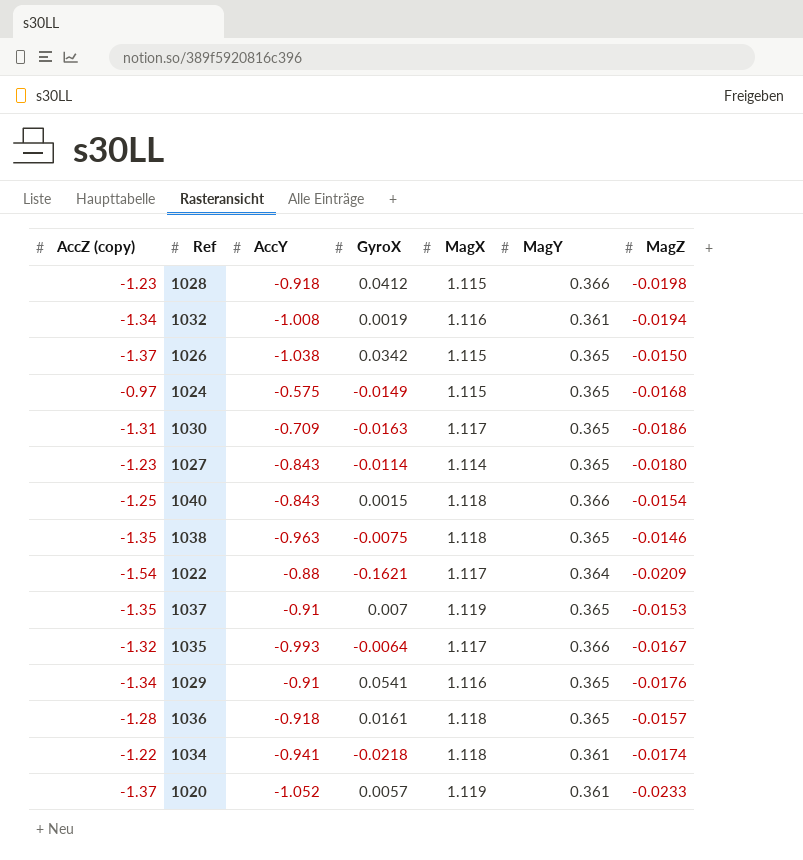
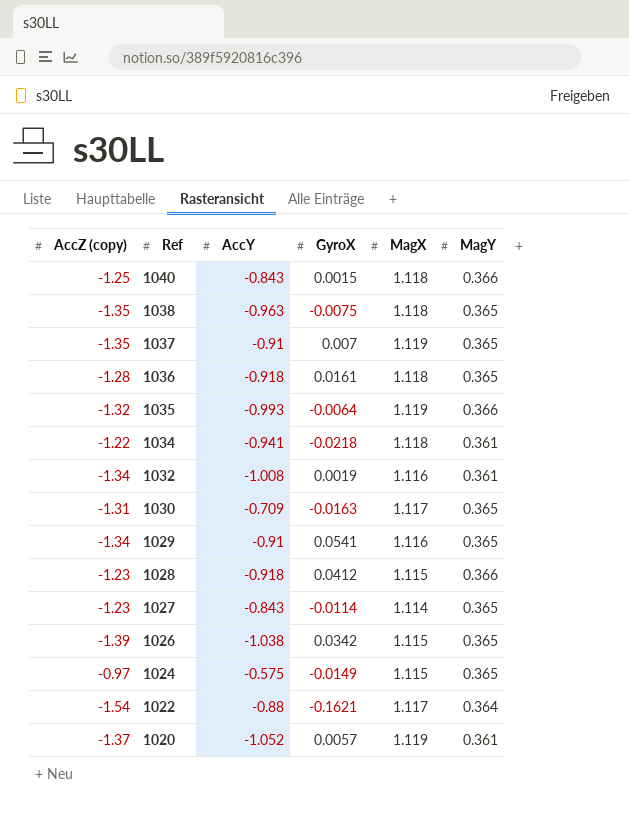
row order: none -> Ref descending
column MagZ | position: 7 -> none
1035 | MagX: 1.117 -> 1.119
1026 | AccZ (copy): -1.37 -> -1.39

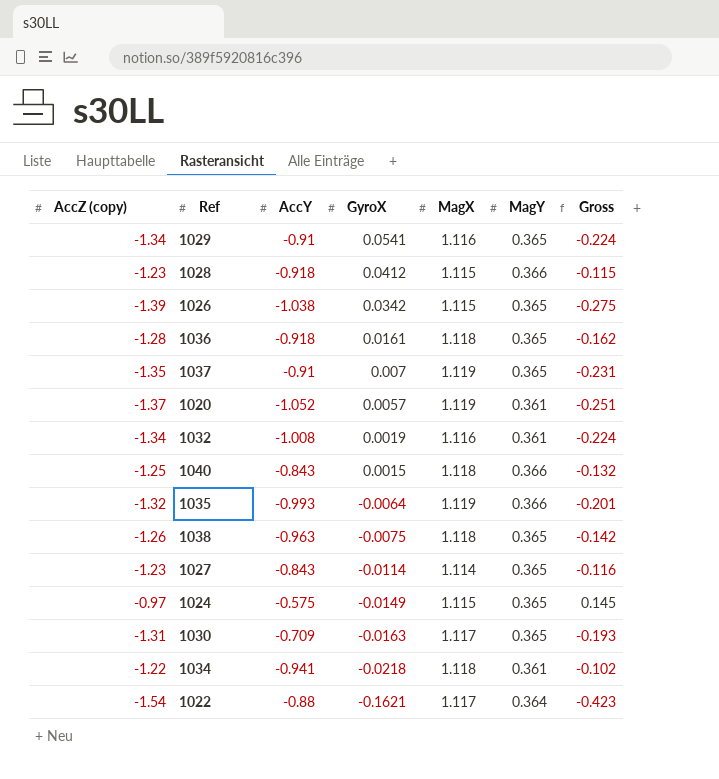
row order: Ref descending -> GyroX descending
column Gross | formula: none -> [AccZ (copy)] + [MagX]
1038 | AccZ (copy): -1.35 -> -1.26

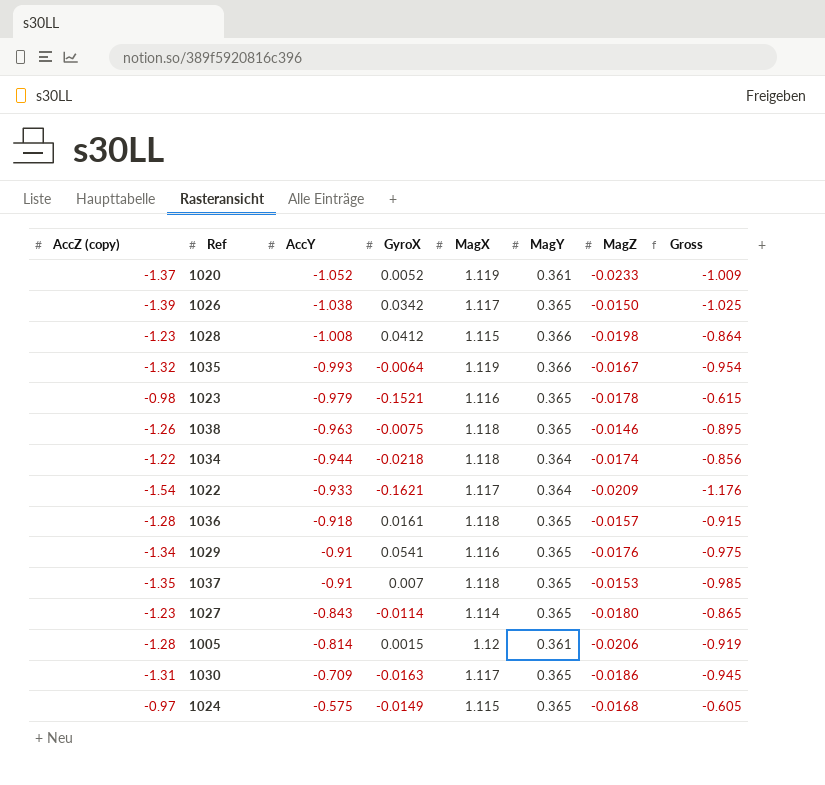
row order: GyroX descending -> AccY ascending
column MagZ | position: none -> 7
column Gross | formula: [AccZ (copy)] + [MagX] -> [AccZ (copy)] + [MagY]
row 1032: -1.34 | -1.008 | 0.0019 | 1.116 | 0.361 | -0.224 -> none
row 1040: -1.25 | -0.843 | 0.0015 | 1.118 | 0.366 | -0.132 -> none
1020 | GyroX: 0.0057 -> 0.0052
1026 | MagX: 1.115 -> 1.117
1028 | AccY: -0.918 -> -1.008
row 1023: none -> -0.98 | -0.979 | -0.1521 | 1.116 | 0.365 | -0.0178 | -0.615
1034 | AccY: -0.941 -> -0.944
1034 | MagY: 0.361 -> 0.364
1022 | AccY: -0.88 -> -0.933
1037 | MagX: 1.119 -> 1.118
row 1005: none -> -1.28 | -0.814 | 0.0015 | 1.12 | 0.361 | -0.0206 | -0.919

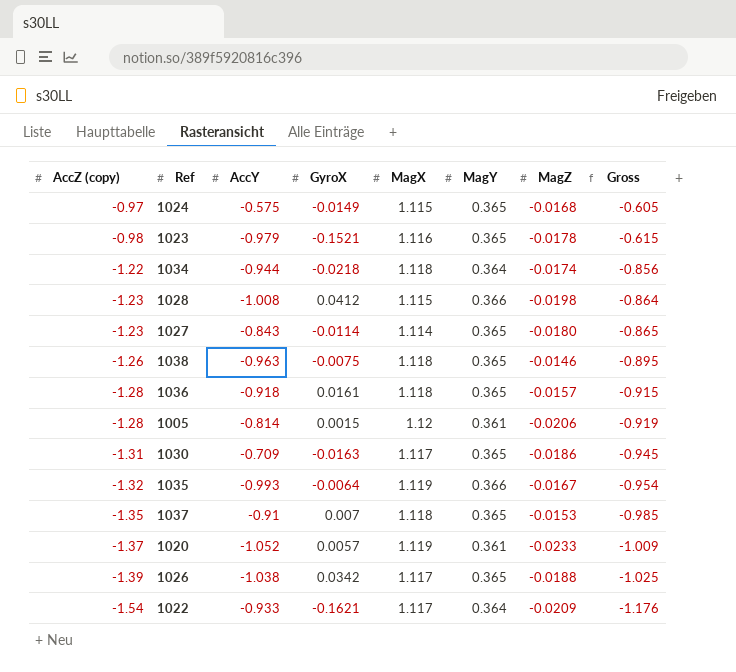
row order: AccY ascending -> AccZ (copy) descending
row 1029: -1.34 | -0.91 | 0.0541 | 1.116 | 0.365 | -0.0176 | -0.975 -> none
1020 | GyroX: 0.0052 -> 0.0057
1026 | MagZ: -0.0150 -> -0.0188

